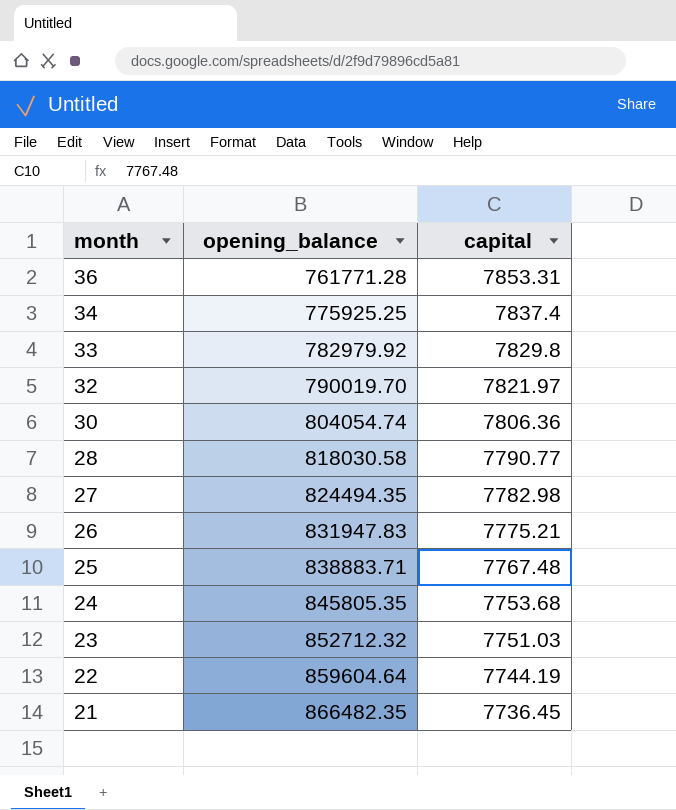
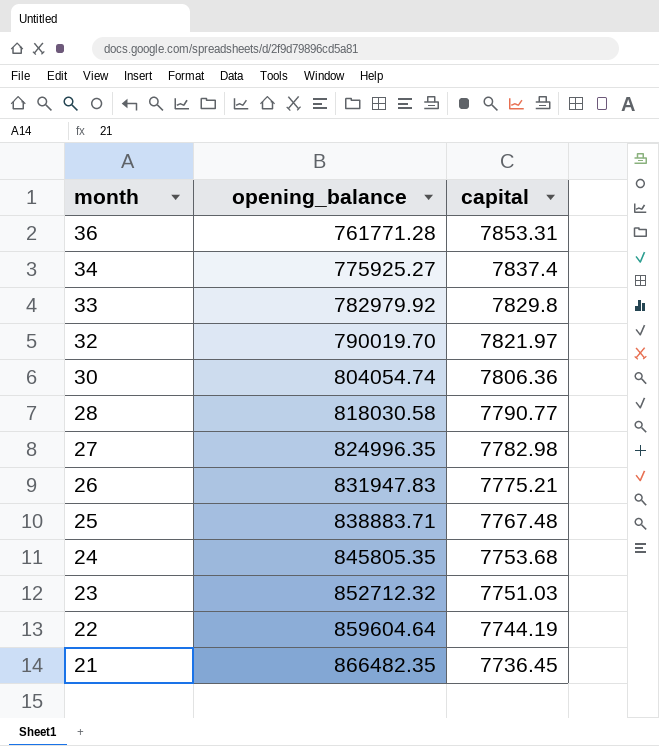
34 | opening_balance: 775925.25 -> 775925.27
27 | opening_balance: 824494.35 -> 824996.35

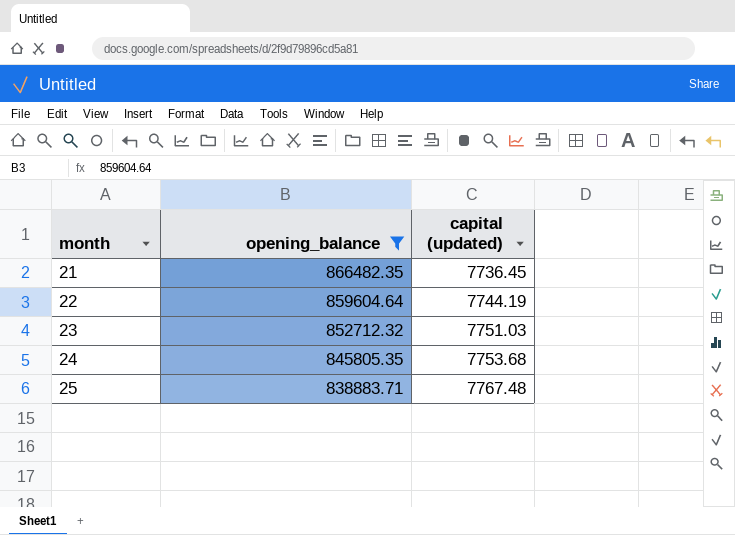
filter: none -> opening_balance >= 838883.71
row order: month descending -> month ascending
column name: capital -> capital (updated)

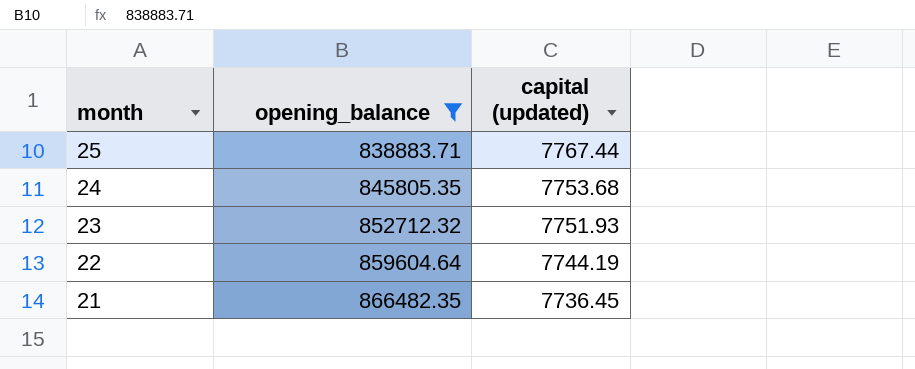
row order: month ascending -> month descending
25 | capital (updated): 7767.48 -> 7767.44
23 | capital (updated): 7751.03 -> 7751.93

